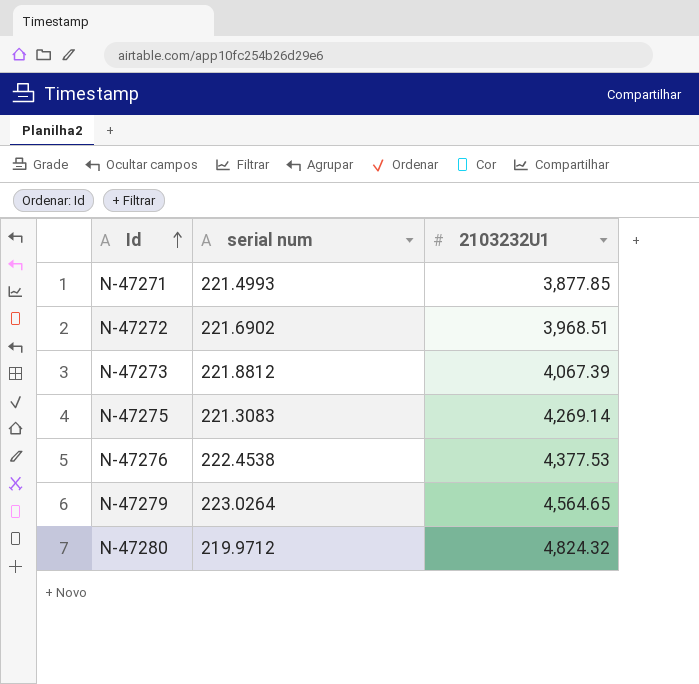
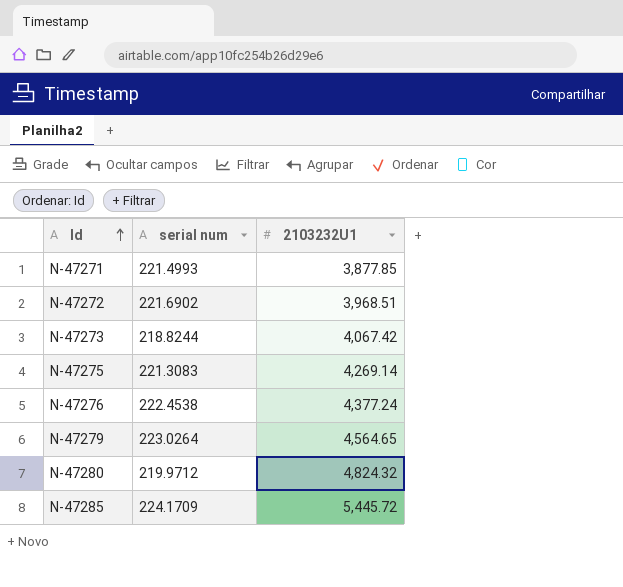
N-47273 | serial num: 221.8812 -> 218.8244
N-47273 | 2103232U1: 4,067.39 -> 4,067.42
N-47276 | 2103232U1: 4,377.53 -> 4,377.24
row N-47285: none -> 224.1709 | 5,445.72

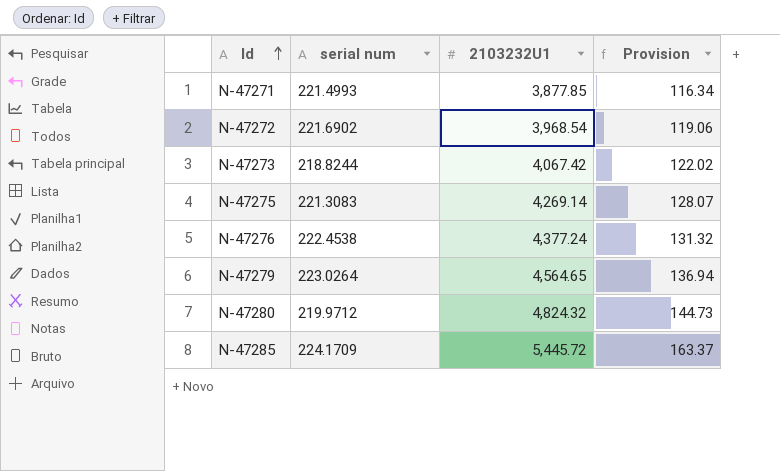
column Provision | formula: none -> [2103232U1] * 0.03
N-47272 | 2103232U1: 3,968.51 -> 3,968.54

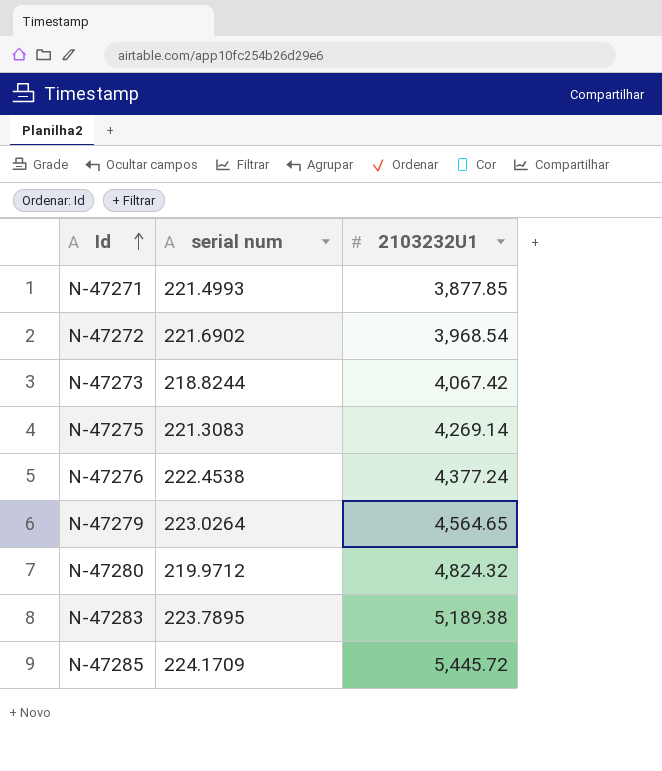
column Provision | formula: [2103232U1] * 0.03 -> none
row N-47283: none -> 223.7895 | 5,189.38

